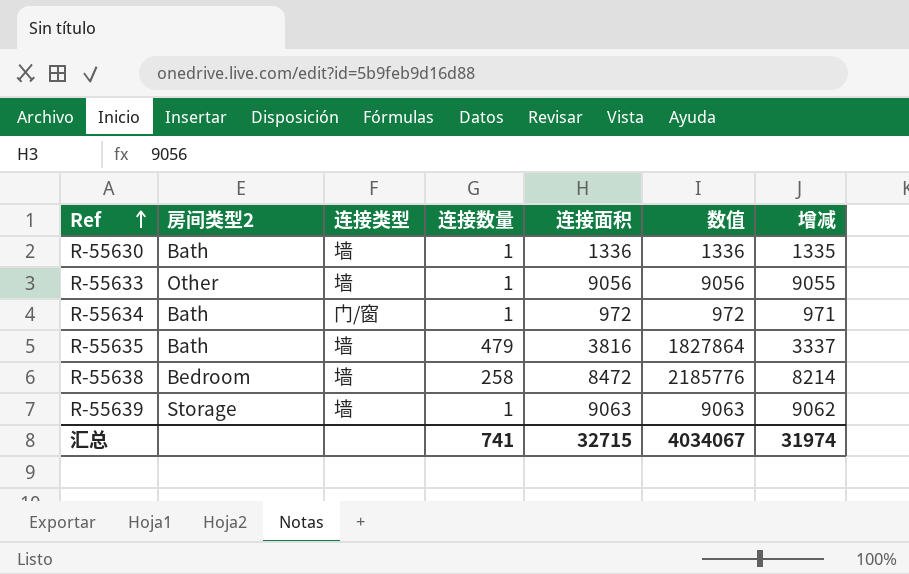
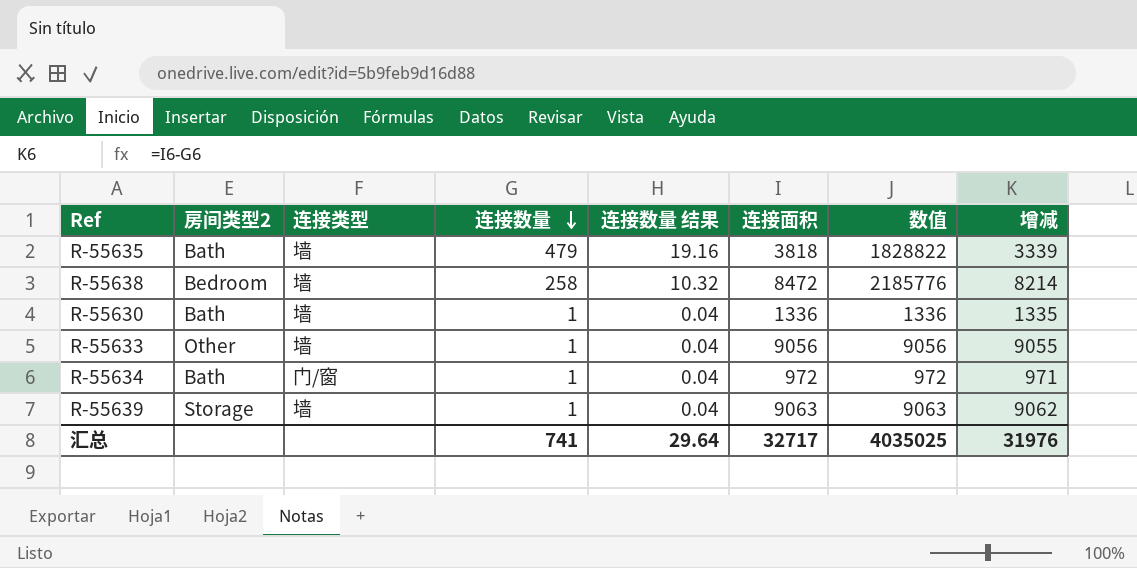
row order: Ref ascending -> 连接数量 descending
column 连接数量 结果 | formula: none -> [连接数量] * 0.04
R-55635 | 连接面积: 3816 -> 3818
R-55635 | 数值: 1827864 -> 1828822
R-55635 | 增减: 3337 -> 3339
汇总 | 连接面积: 32715 -> 32717
汇总 | 数值: 4034067 -> 4035025
汇总 | 增减: 31974 -> 31976

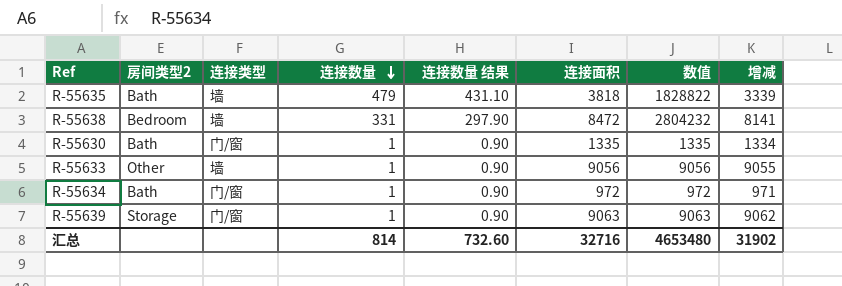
column 连接数量 结果 | formula: [连接数量] * 0.04 -> [连接数量] * 0.9
R-55638 | 连接数量: 258 -> 331
R-55638 | 数值: 2185776 -> 2804232
R-55638 | 增减: 8214 -> 8141
R-55630 | 连接类型: 墙 -> 门/窗
R-55630 | 连接面积: 1336 -> 1335
R-55630 | 数值: 1336 -> 1335
R-55630 | 增减: 1335 -> 1334
R-55639 | 连接类型: 墙 -> 门/窗
汇总 | 连接数量: 741 -> 814
汇总 | 连接数量 结果: 29.64 -> 732.60
汇总 | 连接面积: 32717 -> 32716
汇总 | 数值: 4035025 -> 4653480
汇总 | 增减: 31976 -> 31902

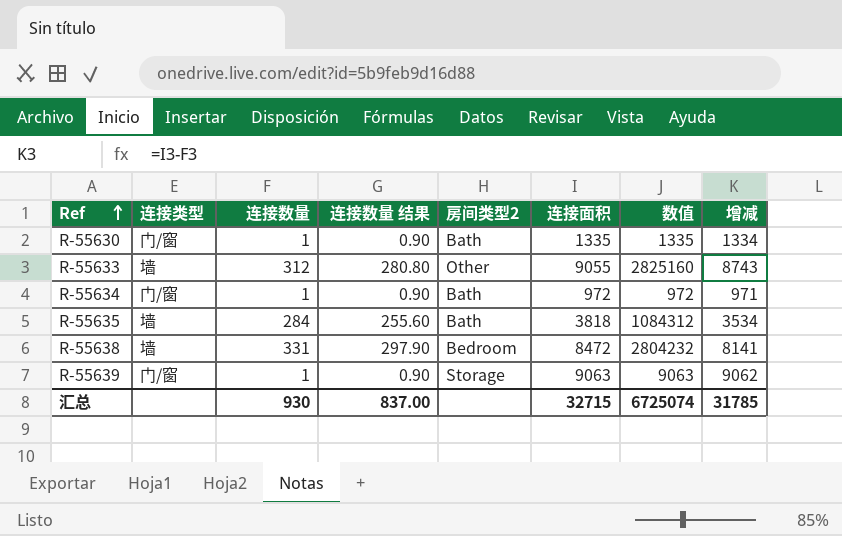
row order: 连接数量 descending -> Ref ascending
column 房间类型2 | position: 2 -> 5
R-55633 | 连接数量: 1 -> 312
R-55633 | 连接数量 结果: 0.90 -> 280.80
R-55633 | 连接面积: 9056 -> 9055
R-55633 | 数值: 9056 -> 2825160
R-55633 | 增减: 9055 -> 8743
R-55635 | 连接数量: 479 -> 284
R-55635 | 连接数量 结果: 431.10 -> 255.60
R-55635 | 数值: 1828822 -> 1084312
R-55635 | 增减: 3339 -> 3534
汇总 | 连接数量: 814 -> 930
汇总 | 连接数量 结果: 732.60 -> 837.00
汇总 | 连接面积: 32716 -> 32715
汇总 | 数值: 4653480 -> 6725074
汇总 | 增减: 31902 -> 31785

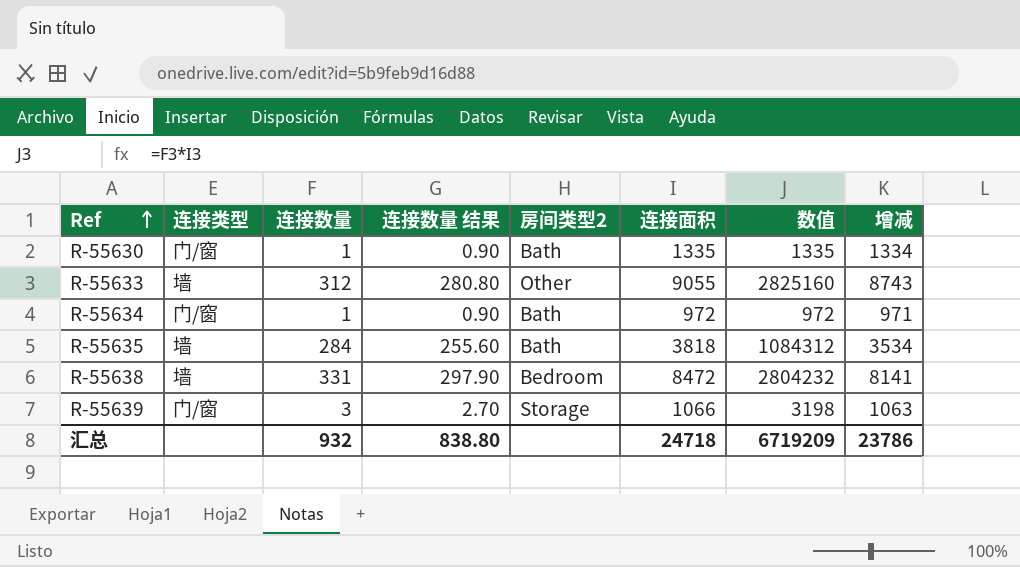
R-55639 | 连接数量: 1 -> 3
R-55639 | 连接数量 结果: 0.90 -> 2.70
R-55639 | 连接面积: 9063 -> 1066
R-55639 | 数值: 9063 -> 3198
R-55639 | 增减: 9062 -> 1063
汇总 | 连接数量: 930 -> 932
汇总 | 连接数量 结果: 837.00 -> 838.80
汇总 | 连接面积: 32715 -> 24718
汇总 | 数值: 6725074 -> 6719209
汇总 | 增减: 31785 -> 23786

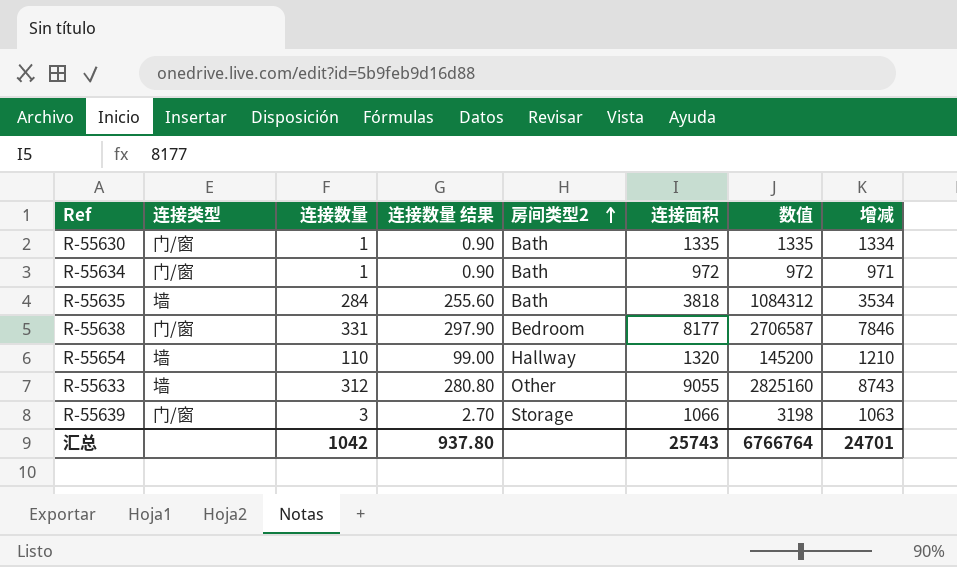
row order: Ref ascending -> 房间类型2 ascending
R-55638 | 连接类型: 墙 -> 门/窗
R-55638 | 连接面积: 8472 -> 8177
R-55638 | 数值: 2804232 -> 2706587
R-55638 | 增减: 8141 -> 7846
row R-55654: none -> 墙 | 110 | 99.00 | Hallway | 1320 | 145200 | 1210
汇总 | 连接数量: 932 -> 1042
汇总 | 连接数量 结果: 838.80 -> 937.80
汇总 | 连接面积: 24718 -> 25743
汇总 | 数值: 6719209 -> 6766764
汇总 | 增减: 23786 -> 24701

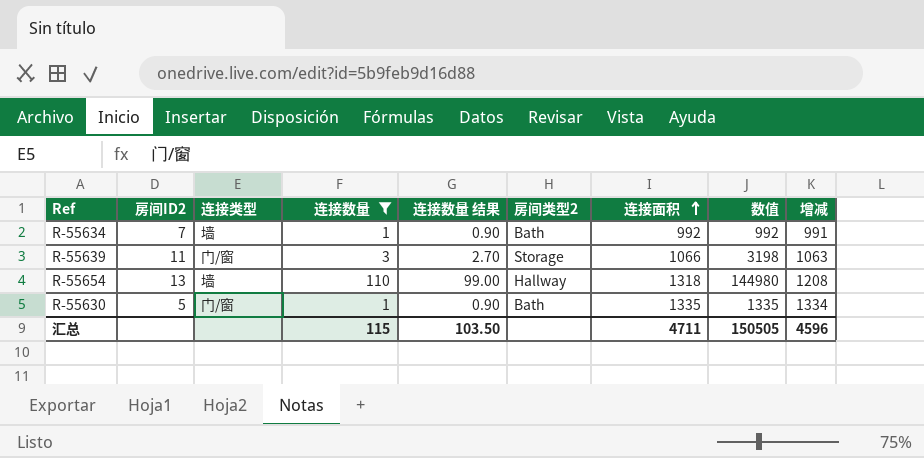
filter: none -> 连接数量 <= 110
row order: 房间类型2 ascending -> 连接面积 ascending
column 房间ID2 | position: none -> 2
R-55634 | 连接类型: 门/窗 -> 墙
R-55634 | 连接面积: 972 -> 992
R-55634 | 数值: 972 -> 992
R-55634 | 增减: 971 -> 991
R-55654 | 连接面积: 1320 -> 1318
R-55654 | 数值: 145200 -> 144980
R-55654 | 增减: 1210 -> 1208
汇总 | 连接数量: 1042 -> 115
汇总 | 连接数量 结果: 937.80 -> 103.50
汇总 | 连接面积: 25743 -> 4711
汇总 | 数值: 6766764 -> 150505
汇总 | 增减: 24701 -> 4596

